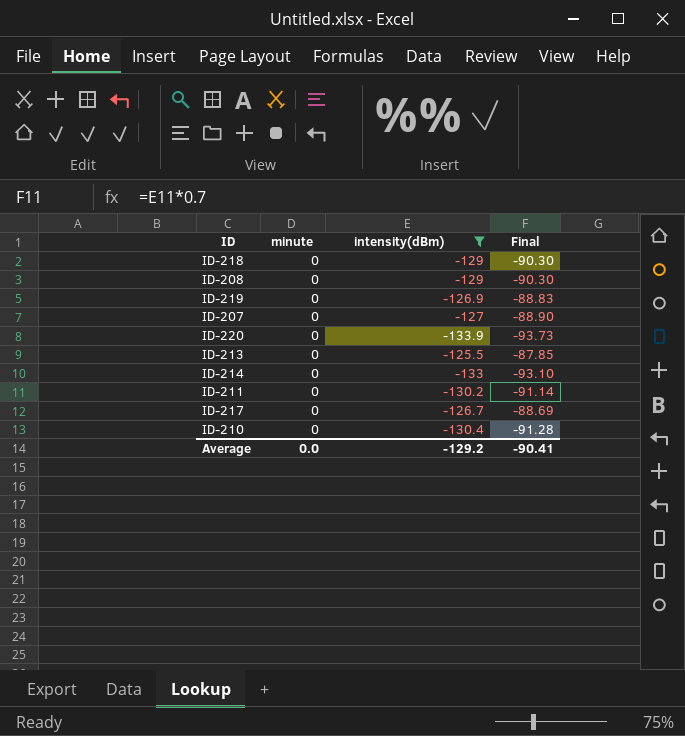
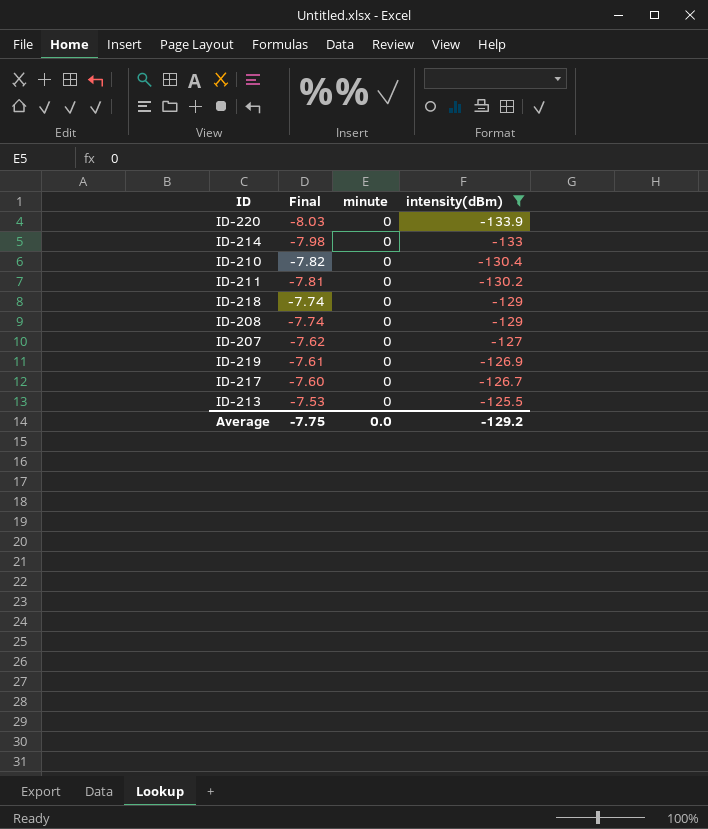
row order: none -> Final ascending
column Final | formula: [intensity(dBm)] * 0.7 -> [intensity(dBm)] * 0.06
column Final | position: 4 -> 2
Average | Final: -90.41 -> -7.75

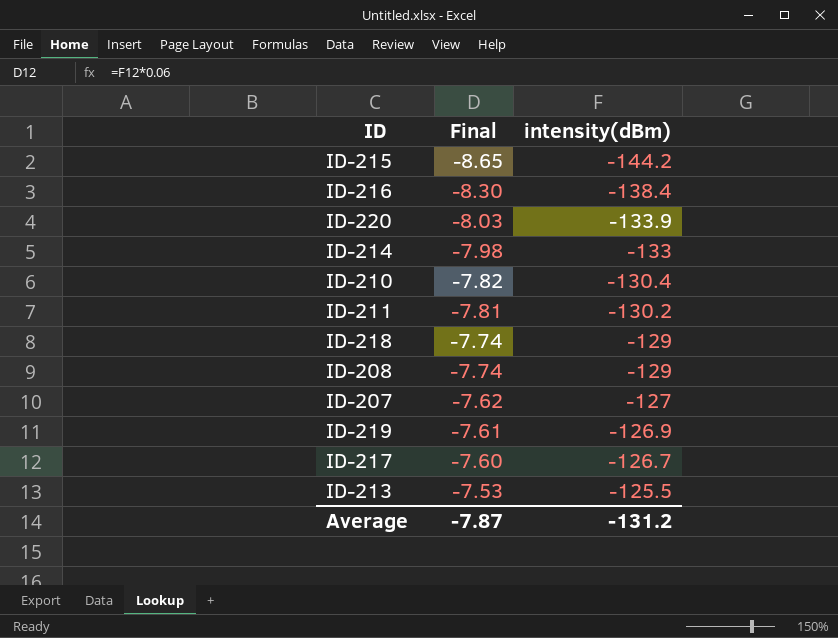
filter: intensity(dBm) >= -133.9 -> none
column minute | position: 3 -> none
Average | Final: -7.75 -> -7.87
Average | intensity(dBm): -129.2 -> -131.2

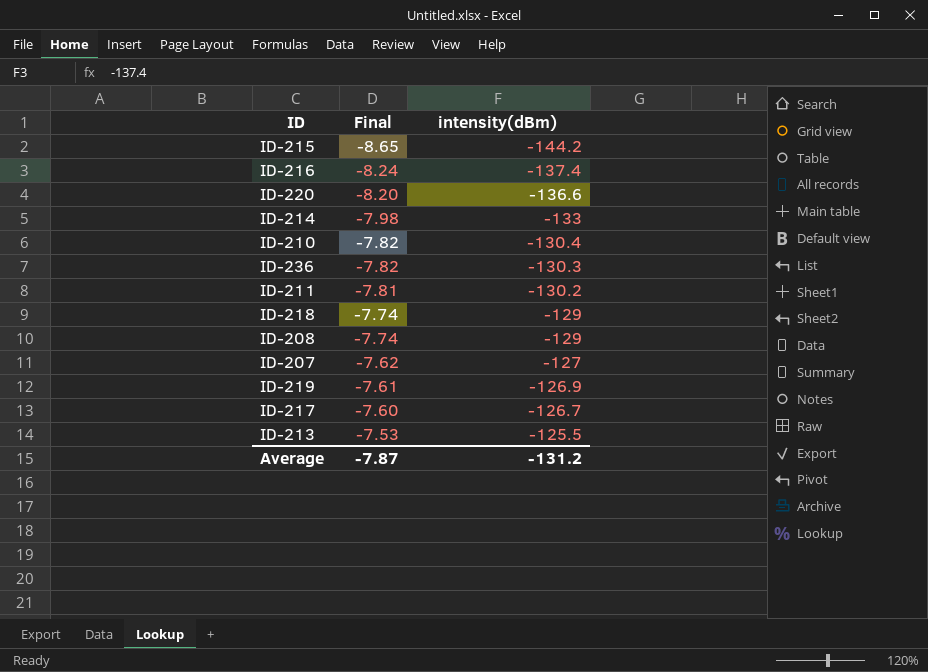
ID-216 | Final: -8.30 -> -8.24
ID-216 | intensity(dBm): -138.4 -> -137.4
ID-220 | Final: -8.03 -> -8.20
ID-220 | intensity(dBm): -133.9 -> -136.6
row ID-236: none -> -7.82 | -130.3

